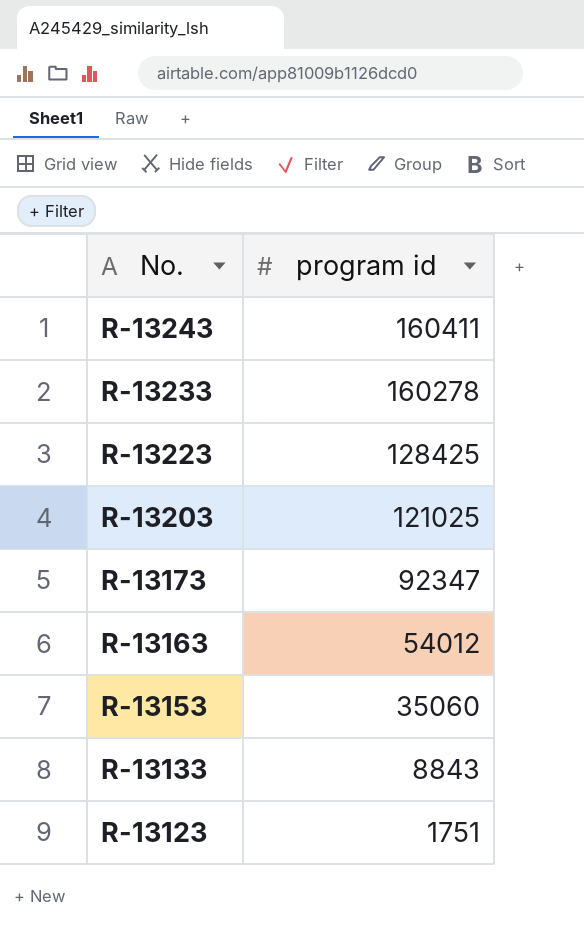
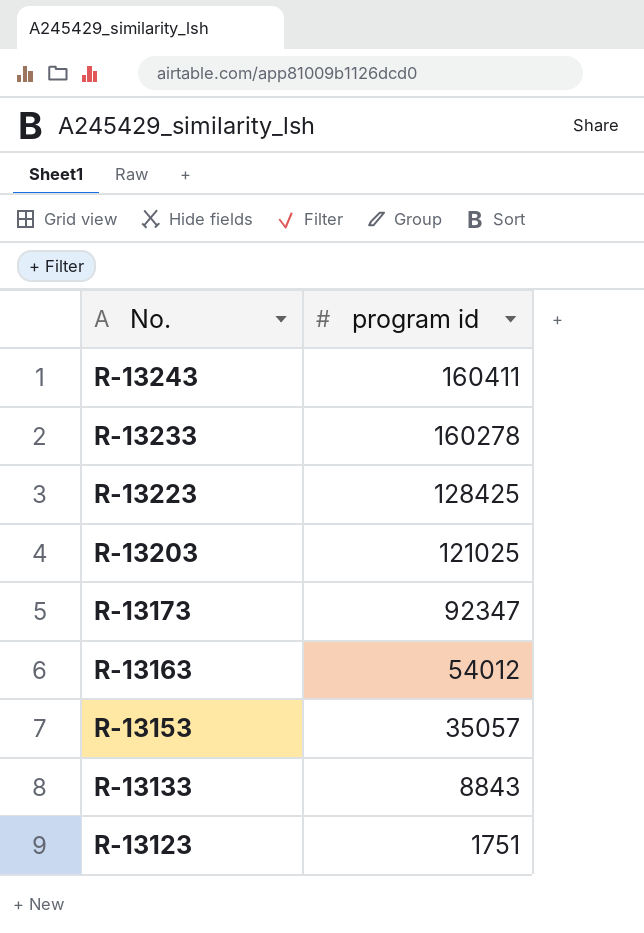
R-13153 | program id: 35060 -> 35057

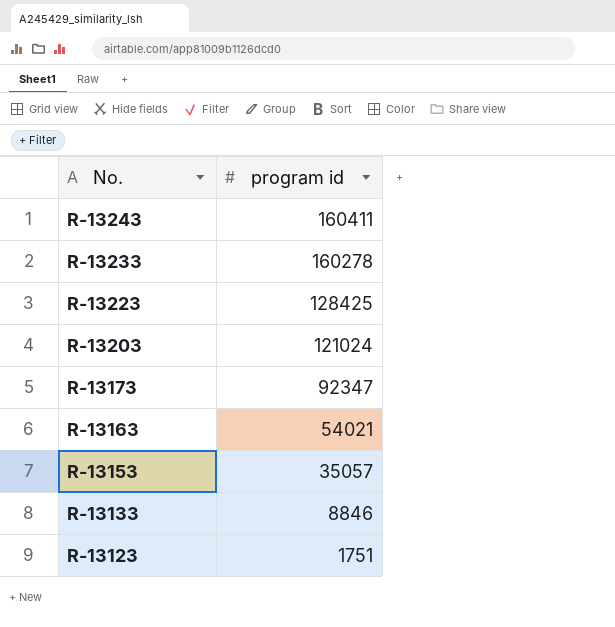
R-13203 | program id: 121025 -> 121024
R-13163 | program id: 54012 -> 54021
R-13133 | program id: 8843 -> 8846

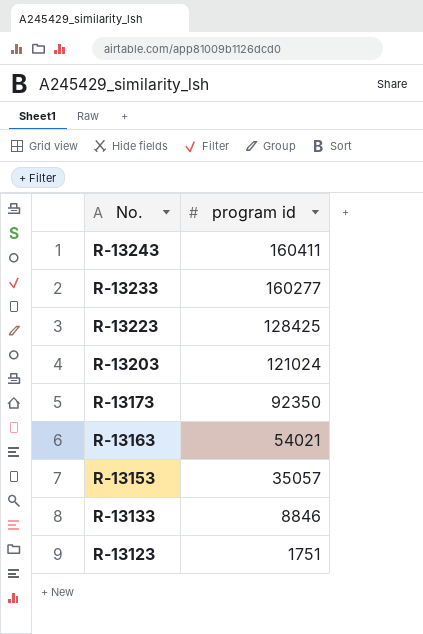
R-13233 | program id: 160278 -> 160277
R-13173 | program id: 92347 -> 92350

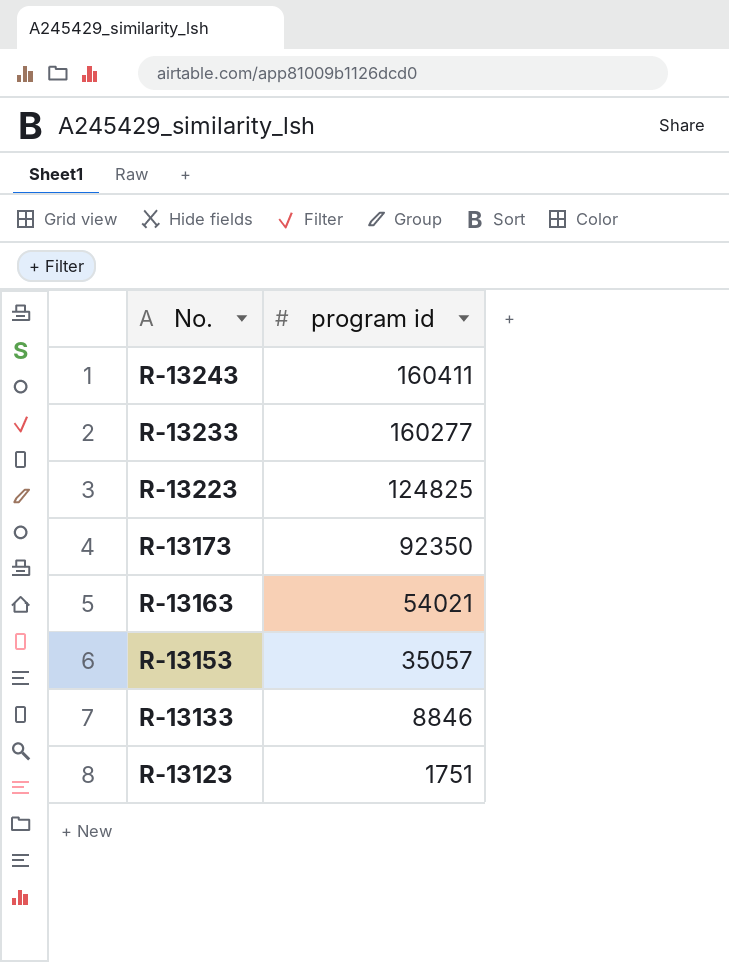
row R-13203: 121024 -> none
R-13223 | program id: 128425 -> 124825

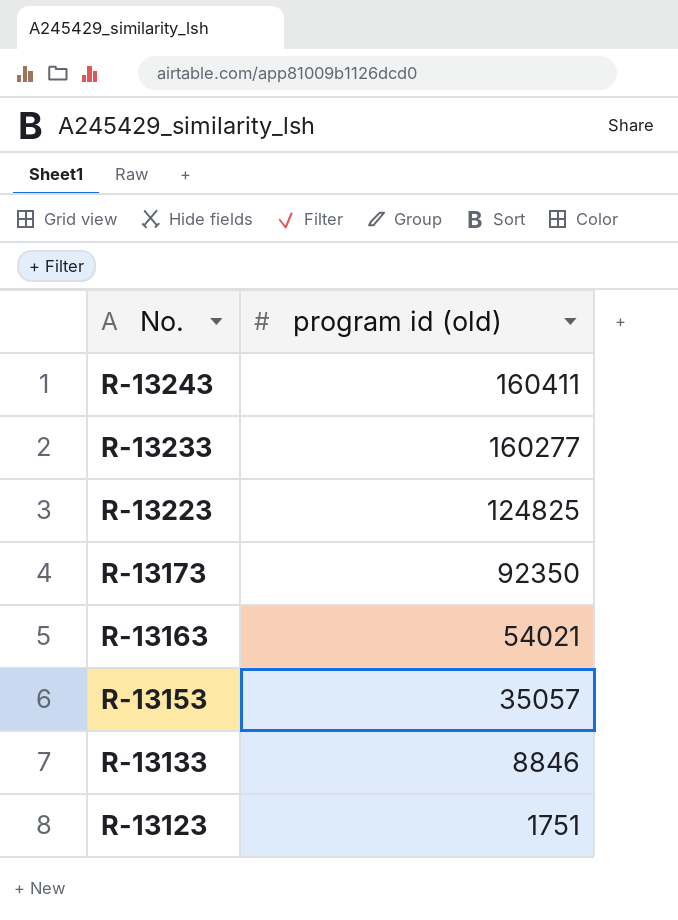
column name: program id -> program id (old)

